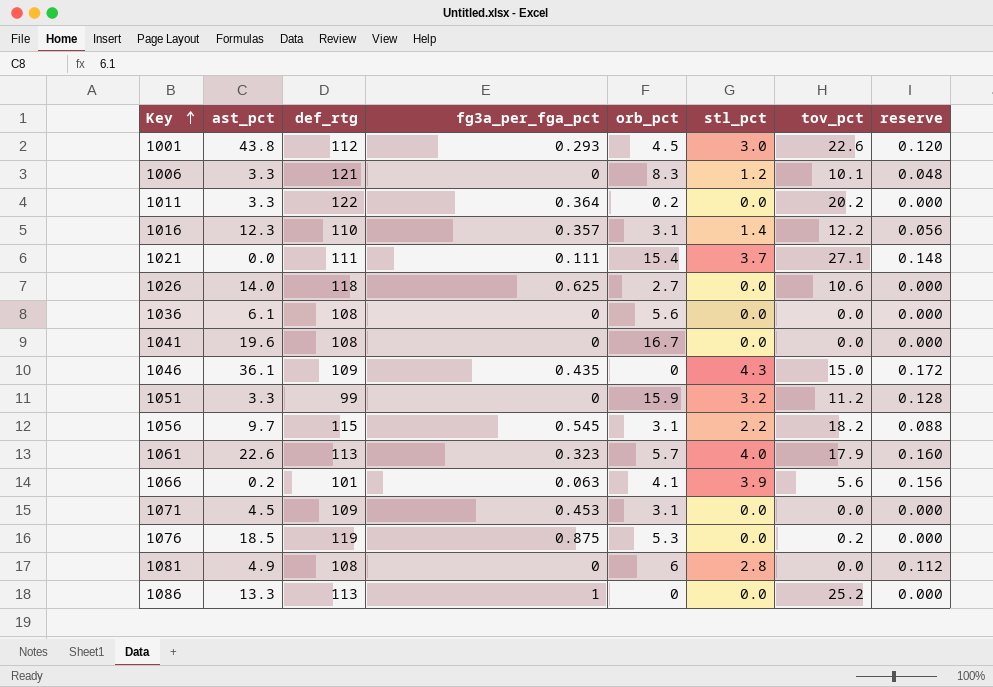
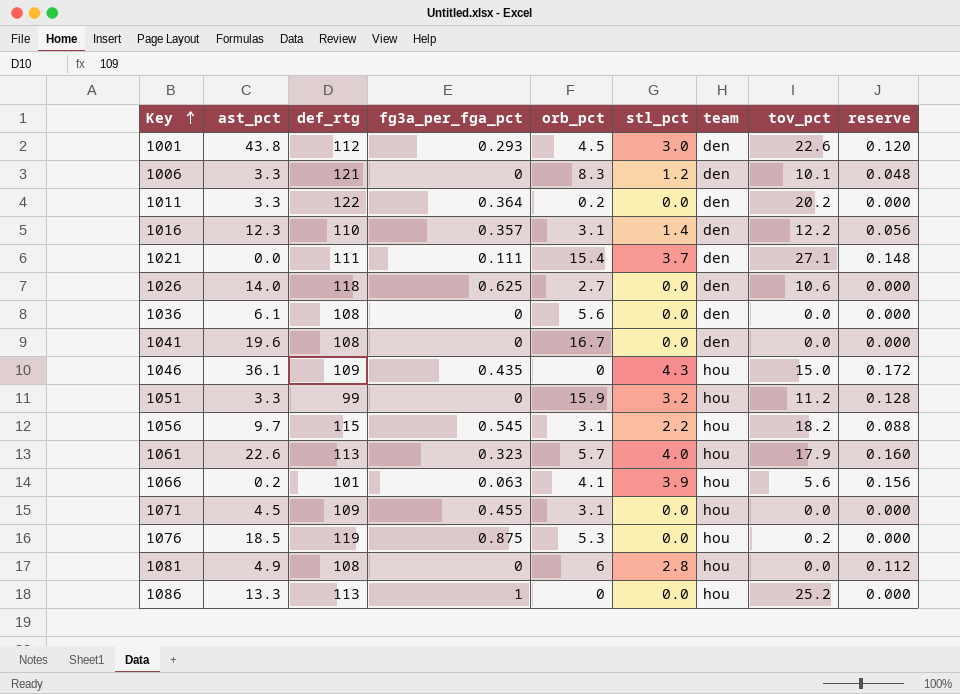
column team | position: none -> 7
1071 | fg3a_per_fga_pct: 0.453 -> 0.455

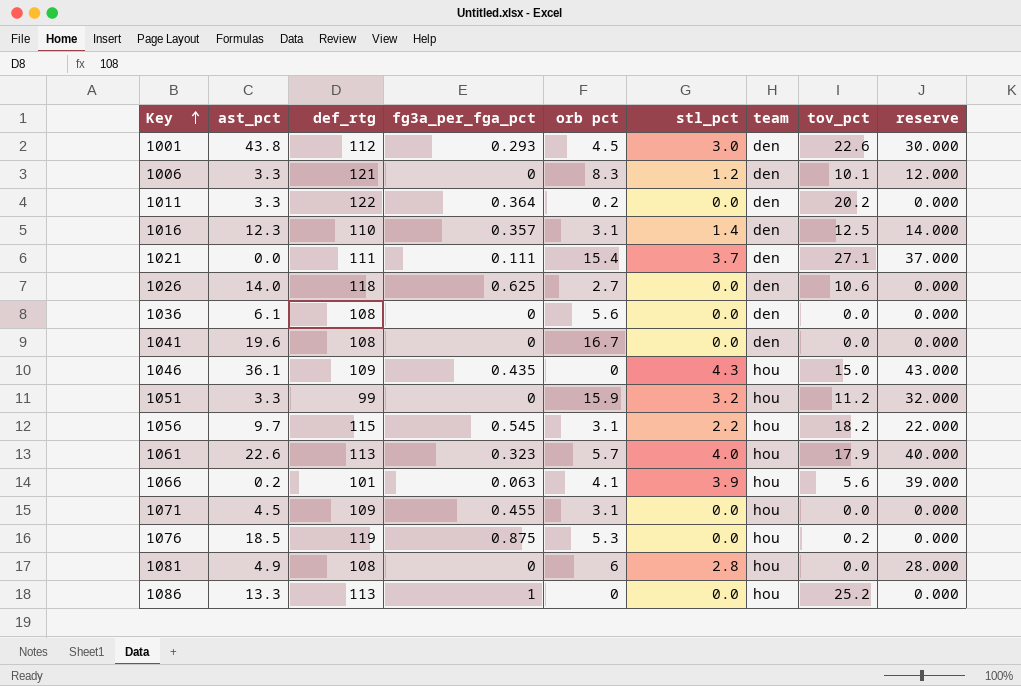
column name: orb_pct -> orb pct
column reserve | formula: [stl_pct] * 0.04 -> [stl_pct] * 10
1016 | tov_pct: 12.2 -> 12.5

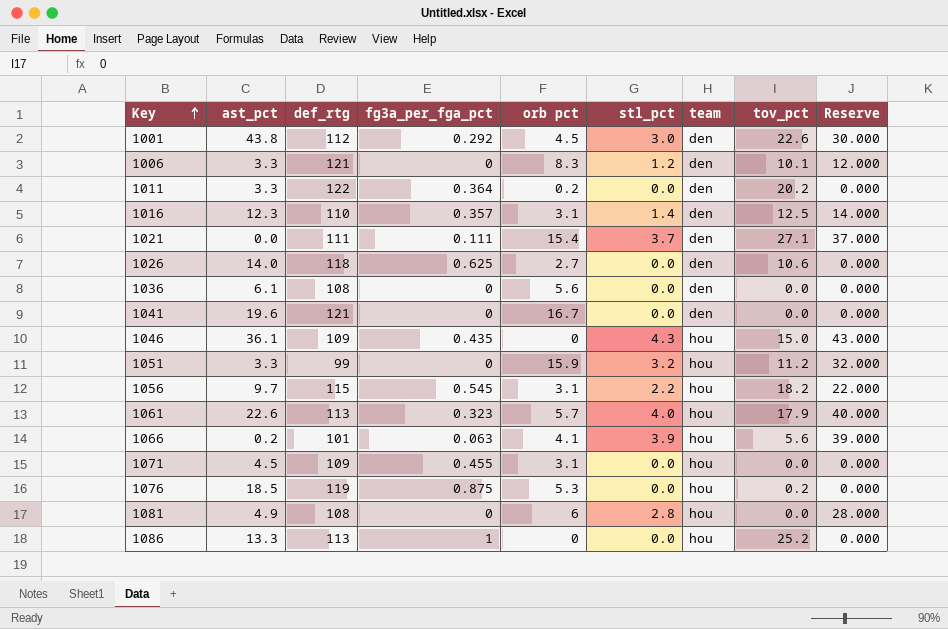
column name: reserve -> Reserve
1001 | fg3a_per_fga_pct: 0.293 -> 0.292
1041 | def_rtg: 108 -> 121

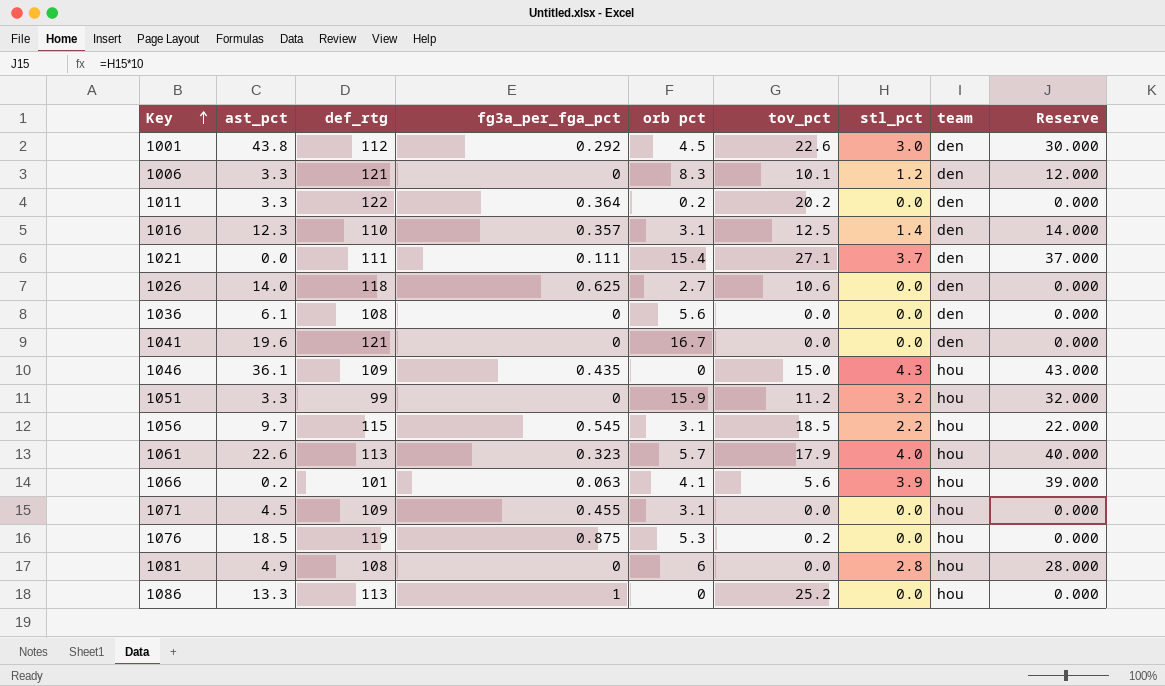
column tov_pct | position: 8 -> 6
1056 | tov_pct: 18.2 -> 18.5

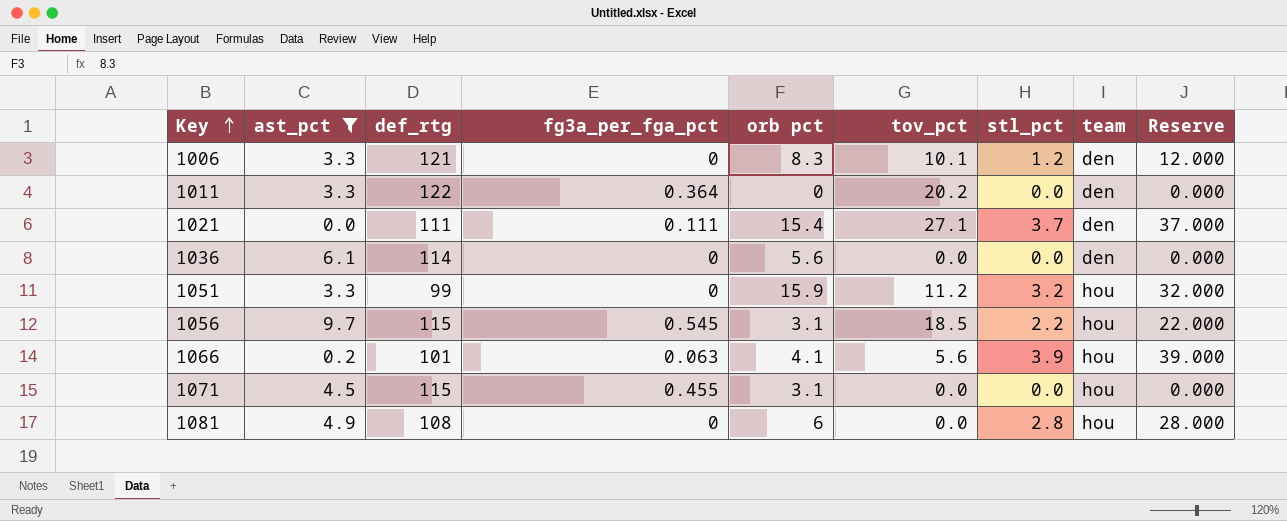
filter: none -> ast_pct <= 9.7
1011 | orb pct: 0.2 -> 0
1036 | def_rtg: 108 -> 114
1071 | def_rtg: 109 -> 115

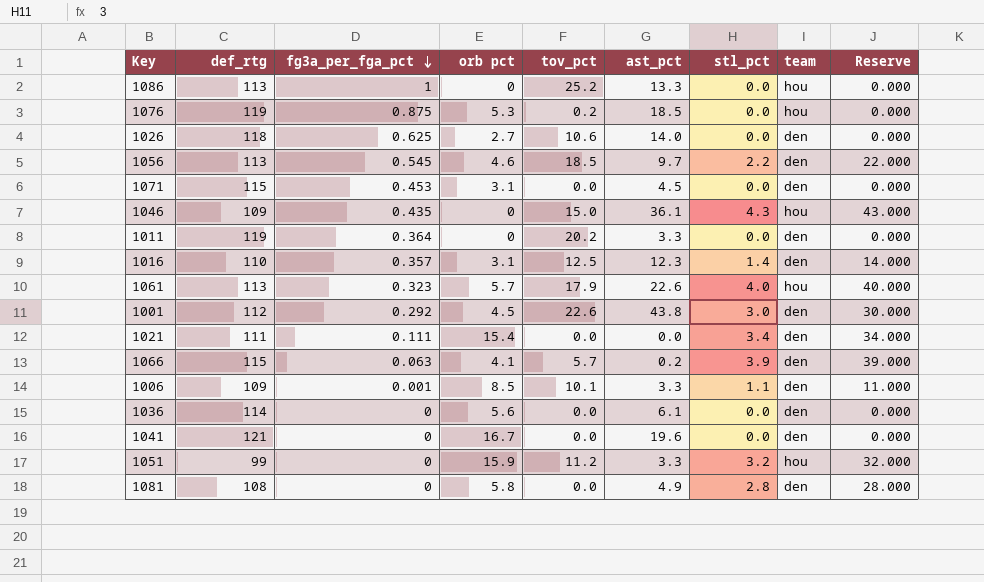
filter: ast_pct <= 9.7 -> none
row order: Key ascending -> fg3a_per_fga_pct descending
column ast_pct | position: 2 -> 6
1056 | def_rtg: 115 -> 113
1056 | orb pct: 3.1 -> 4.6
1056 | team: hou -> den
1071 | fg3a_per_fga_pct: 0.455 -> 0.453
1071 | team: hou -> den
1011 | def_rtg: 122 -> 119
1021 | tov_pct: 27.1 -> 0.0
1021 | stl_pct: 3.7 -> 3.4
1021 | Reserve: 37.000 -> 34.000
1066 | def_rtg: 101 -> 115
1066 | tov_pct: 5.6 -> 5.7
1066 | team: hou -> den
1006 | def_rtg: 121 -> 109
1006 | fg3a_per_fga_pct: 0 -> 0.001
1006 | orb pct: 8.3 -> 8.5
1006 | stl_pct: 1.2 -> 1.1
1006 | Reserve: 12.000 -> 11.000
1081 | orb pct: 6 -> 5.8
1081 | team: hou -> den

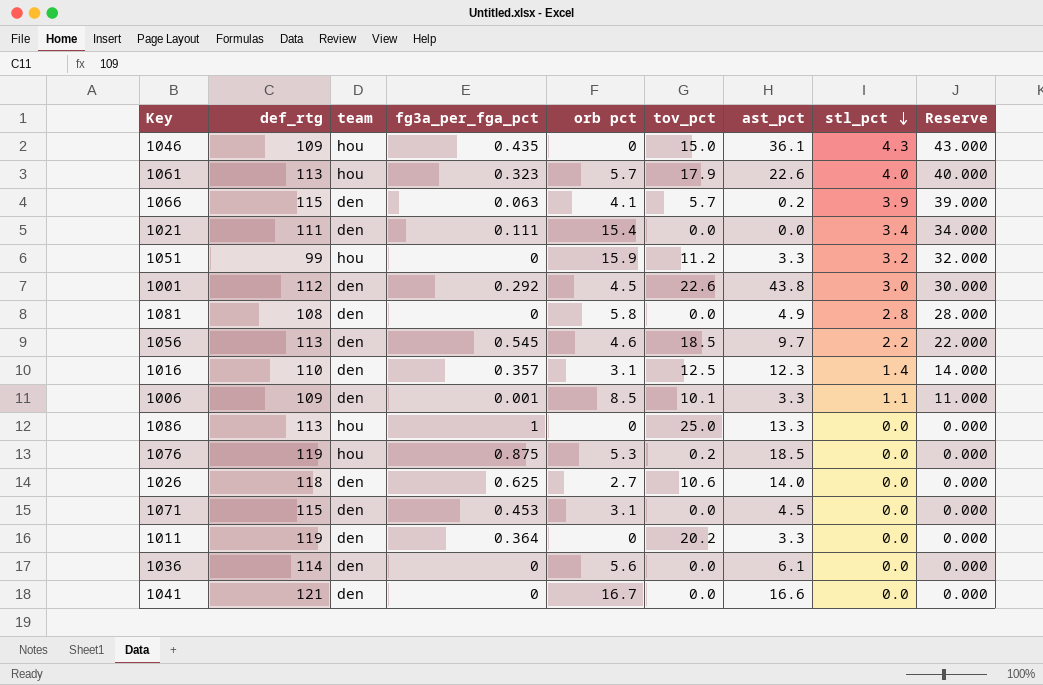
row order: fg3a_per_fga_pct descending -> stl_pct descending
column team | position: 8 -> 3
1086 | tov_pct: 25.2 -> 25.0
1041 | ast_pct: 19.6 -> 16.6

